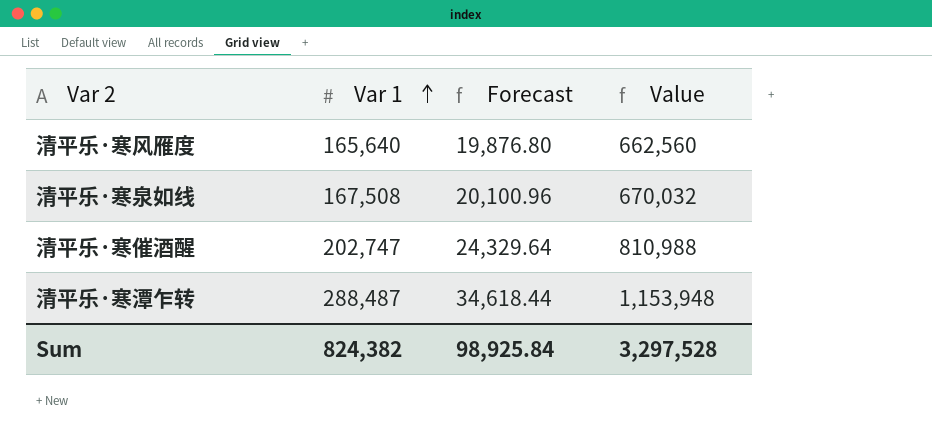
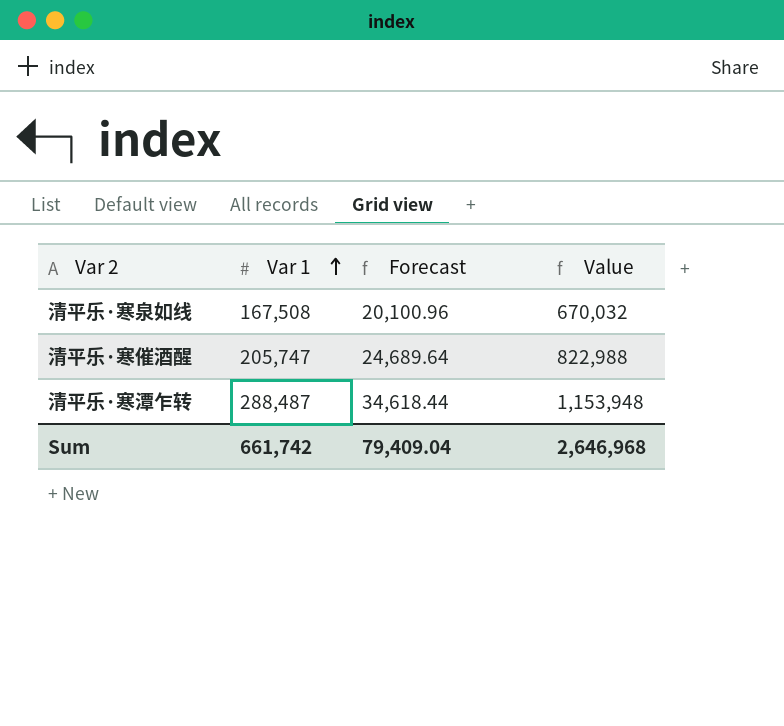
row 清平乐·寒风雁度: 165,640 | 19,876.80 | 662,560 -> none
清平乐·寒催酒醒 | Var 1: 202,747 -> 205,747
清平乐·寒催酒醒 | Forecast: 24,329.64 -> 24,689.64
清平乐·寒催酒醒 | Value: 810,988 -> 822,988
Sum | Var 1: 824,382 -> 661,742
Sum | Forecast: 98,925.84 -> 79,409.04
Sum | Value: 3,297,528 -> 2,646,968

